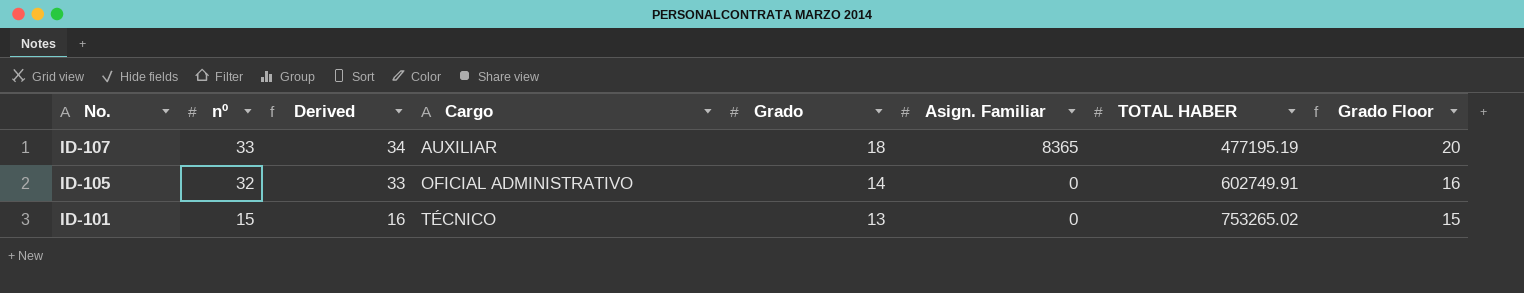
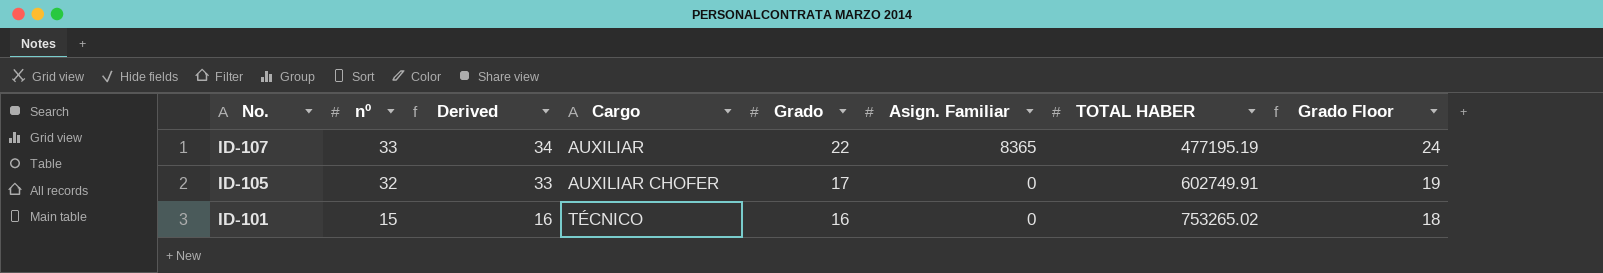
ID-107 | Grado: 18 -> 22
ID-107 | Grado Floor: 20 -> 24
ID-105 | Cargo: OFICIAL ADMINISTRATIVO -> AUXILIAR CHOFER
ID-105 | Grado: 14 -> 17
ID-105 | Grado Floor: 16 -> 19
ID-101 | Grado: 13 -> 16
ID-101 | Grado Floor: 15 -> 18

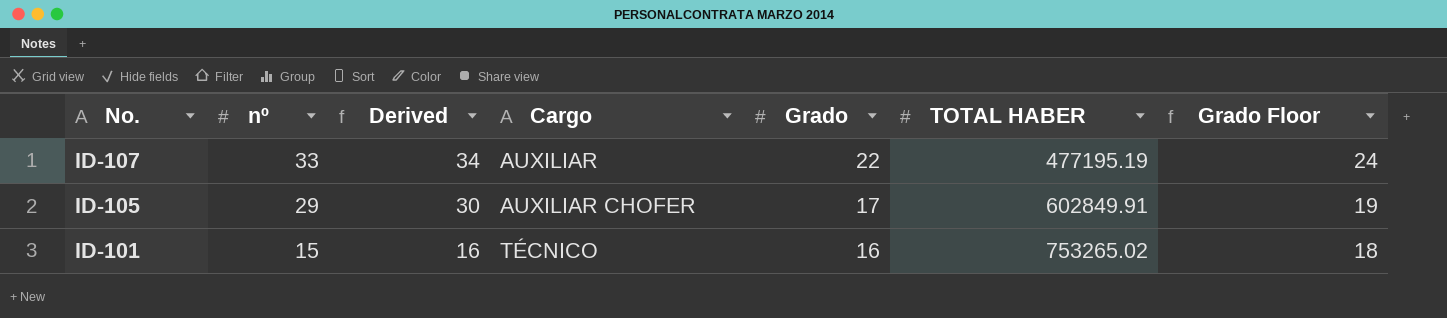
column Asign. Familiar | position: 6 -> none
ID-105 | nº: 32 -> 29
ID-105 | Derived: 33 -> 30
ID-105 | TOTAL HABER: 602749.91 -> 602849.91

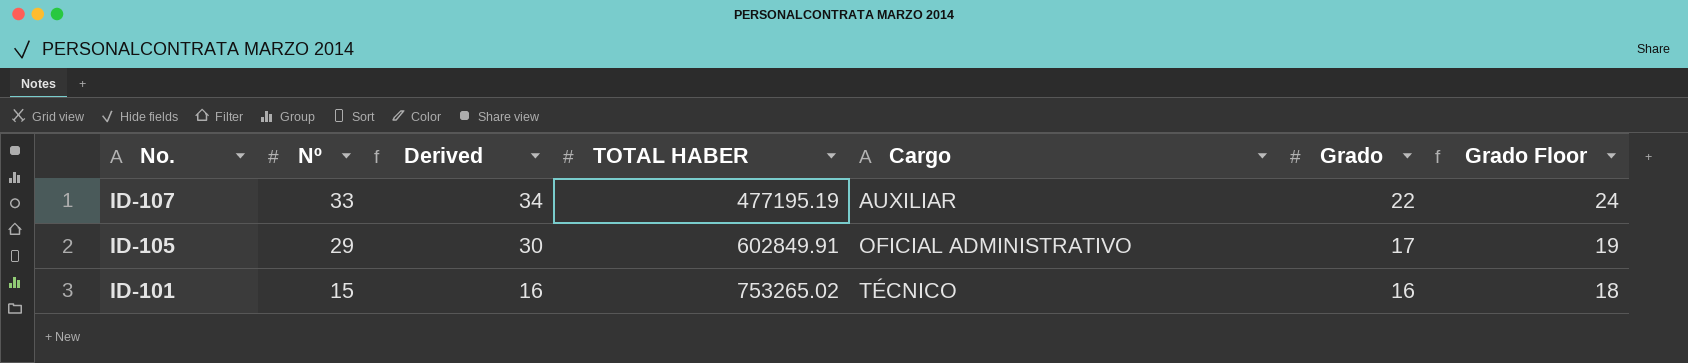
column name: nº -> Nº
column TOTAL HABER | position: 6 -> 4
ID-105 | Cargo: AUXILIAR CHOFER -> OFICIAL ADMINISTRATIVO

